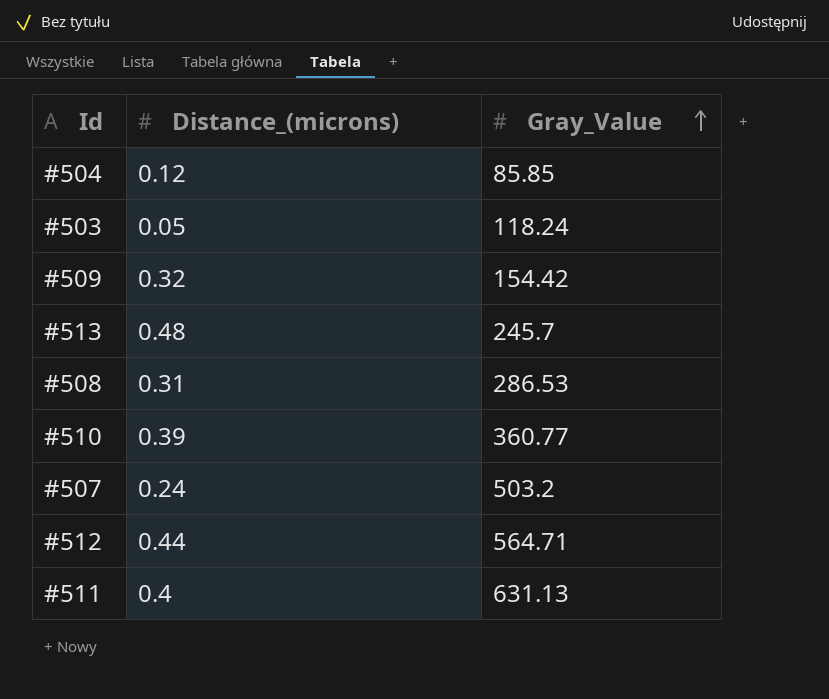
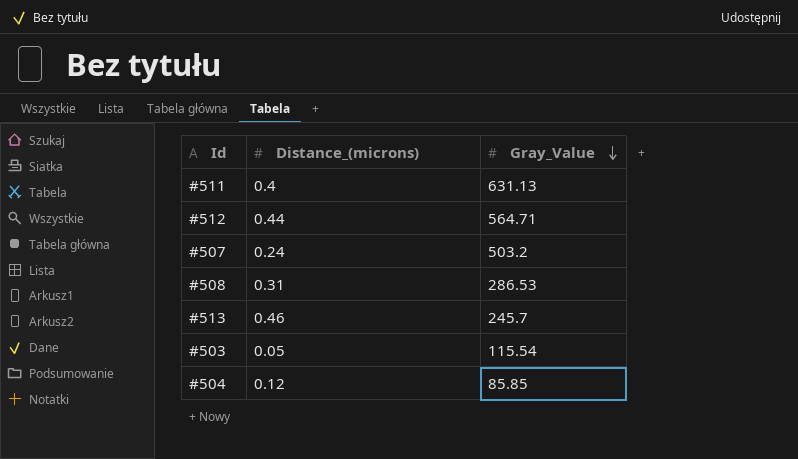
row order: Gray_Value ascending -> Gray_Value descending
row #509: 0.32 | 154.42 -> none
row #510: 0.39 | 360.77 -> none
#513 | Distance_(microns): 0.48 -> 0.46
#503 | Gray_Value: 118.24 -> 115.54

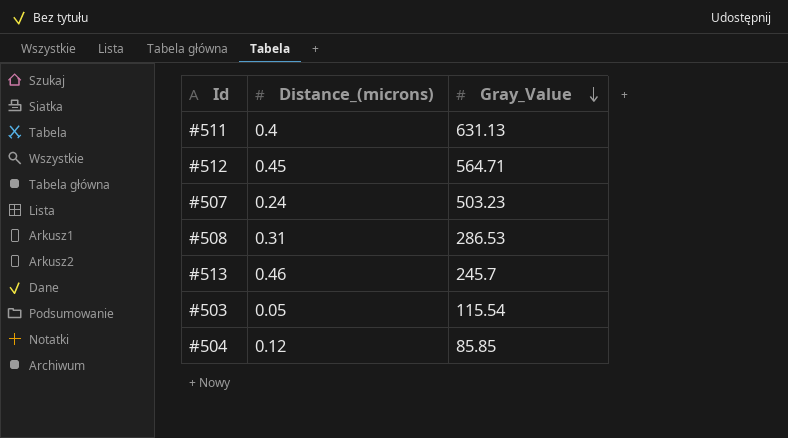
#512 | Distance_(microns): 0.44 -> 0.45
#507 | Gray_Value: 503.2 -> 503.23

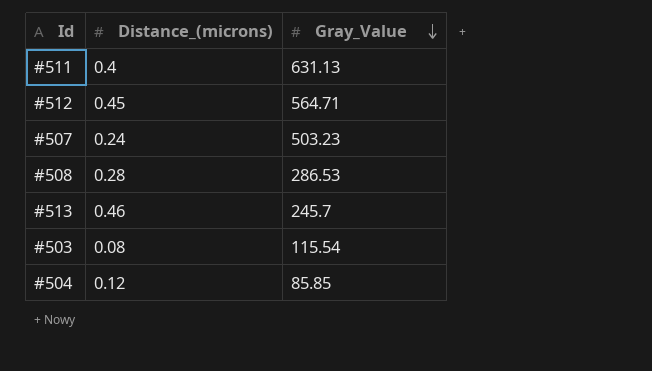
#508 | Distance_(microns): 0.31 -> 0.28
#503 | Distance_(microns): 0.05 -> 0.08

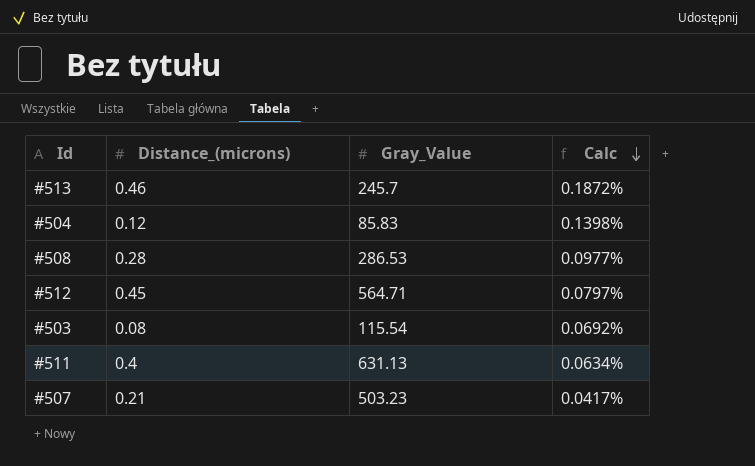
row order: Gray_Value descending -> Calc descending
column Calc | formula: none -> [Distance_(microns)] / [Gray_Value]
#504 | Gray_Value: 85.85 -> 85.83
#507 | Distance_(microns): 0.24 -> 0.21

